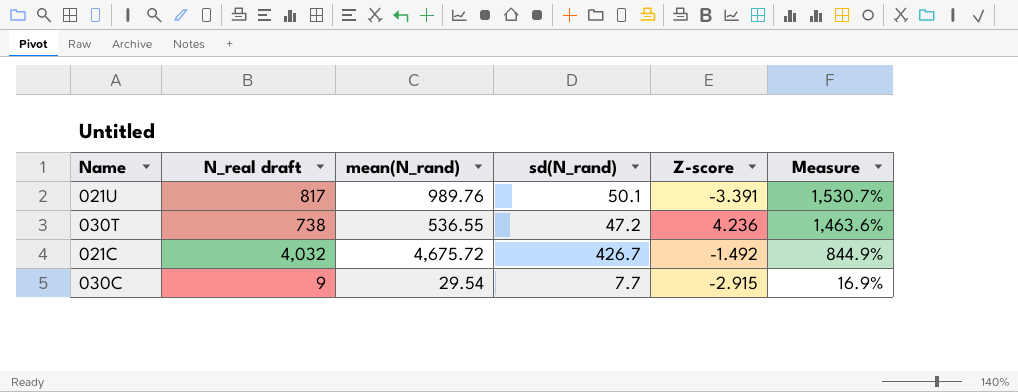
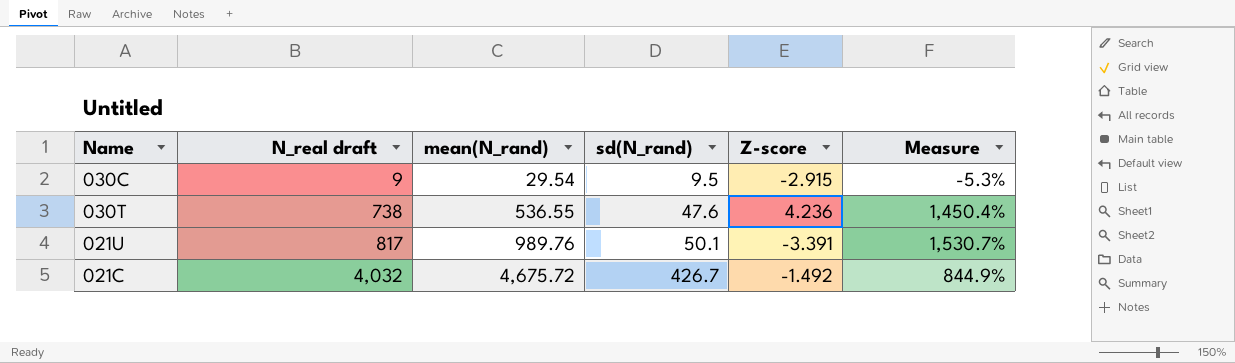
row order: Measure descending -> N_real draft ascending
030C | sd(N_rand): 7.7 -> 9.5
030C | Measure: 16.9% -> -5.3%
030T | sd(N_rand): 47.2 -> 47.6
030T | Measure: 1,463.6% -> 1,450.4%

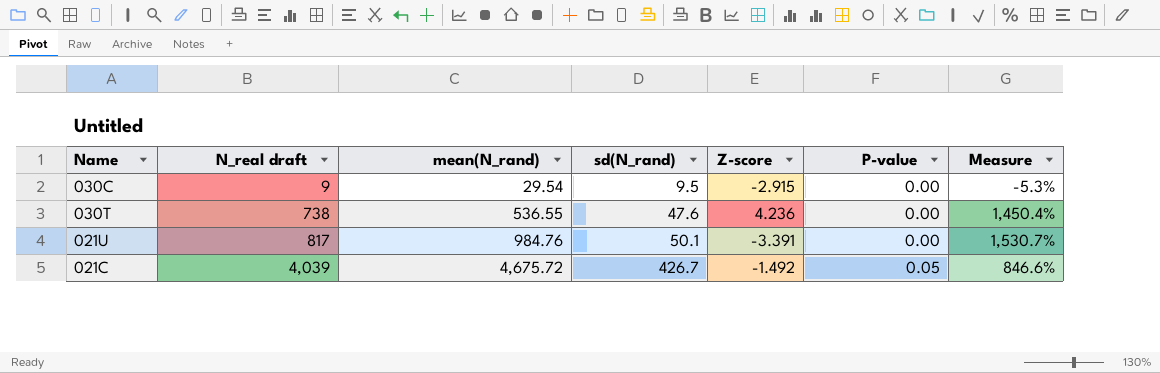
column P-value | position: none -> 6
021U | mean(N_rand): 989.76 -> 984.76
021C | N_real draft: 4,032 -> 4,039
021C | Measure: 844.9% -> 846.6%

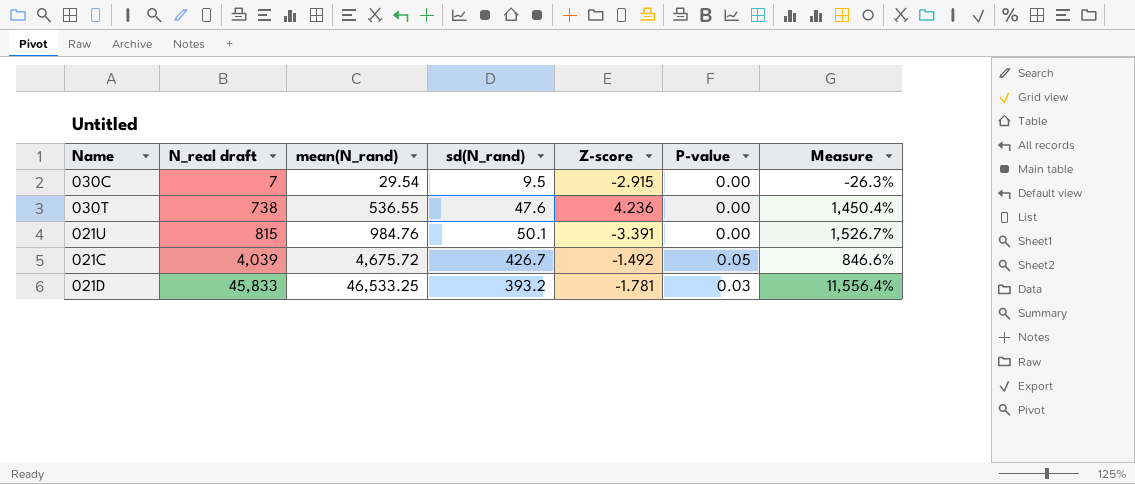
030C | N_real draft: 9 -> 7
030C | Measure: -5.3% -> -26.3%
021U | N_real draft: 817 -> 815
021U | Measure: 1,530.7% -> 1,526.7%
row 021D: none -> 45,833 | 46,533.25 | 393.2 | -1.781 | 0.03 | 11,556.4%

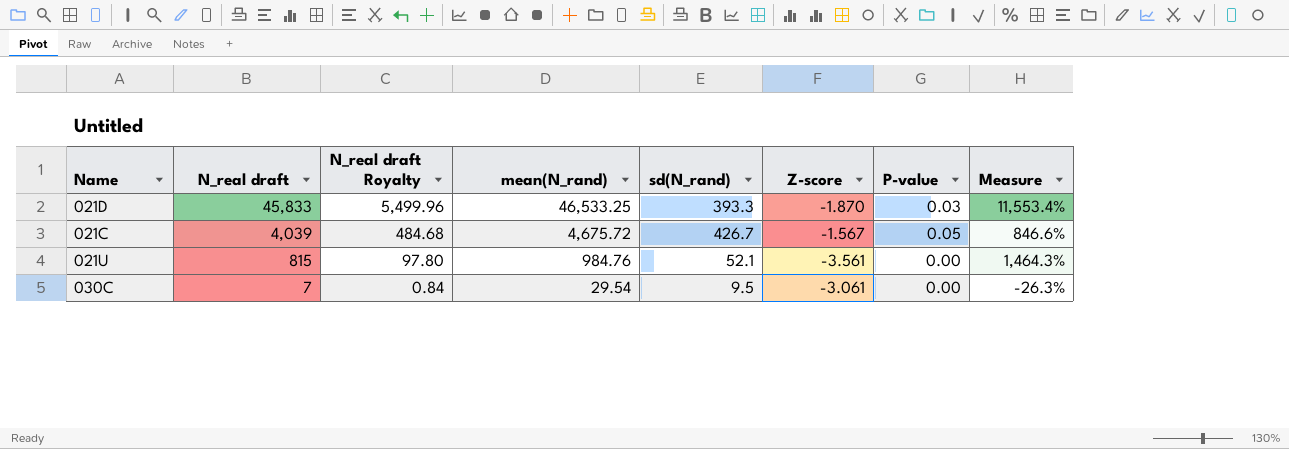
row order: N_real draft ascending -> N_real draft descending
column N_real draft Royalty | formula: none -> [N_real draft] * 0.12
row 030T: 738 | 536.55 | 47.6 | 4.236 | 0.00 | 1,450.4% -> none
021D | sd(N_rand): 393.2 -> 393.3
021D | Z-score: -1.781 -> -1.870
021D | Measure: 11,556.4% -> 11,553.4%
021C | Z-score: -1.492 -> -1.567
021U | sd(N_rand): 50.1 -> 52.1
021U | Z-score: -3.391 -> -3.561
021U | Measure: 1,526.7% -> 1,464.3%
030C | Z-score: -2.915 -> -3.061

